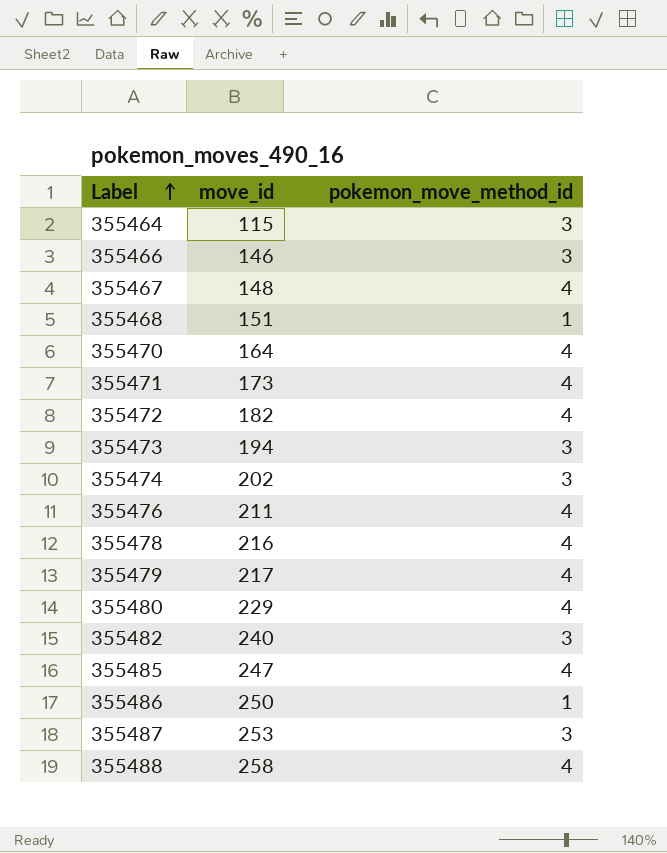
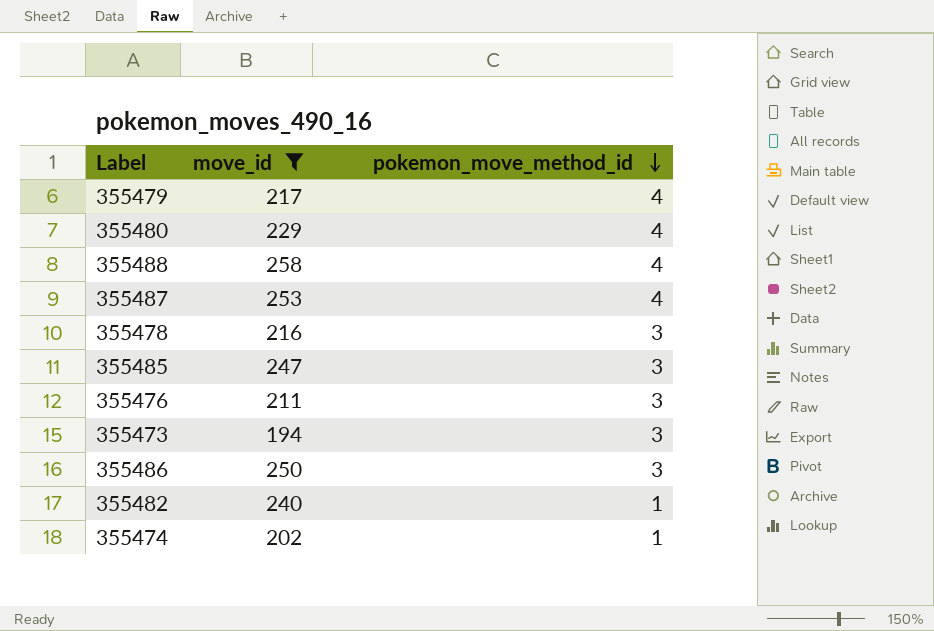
filter: none -> move_id >= 194
row order: Label ascending -> pokemon_move_method_id descending
355487 | pokemon_move_method_id: 3 -> 4
355478 | pokemon_move_method_id: 4 -> 3
355485 | pokemon_move_method_id: 4 -> 3
355476 | pokemon_move_method_id: 4 -> 3
355486 | pokemon_move_method_id: 1 -> 3
355482 | pokemon_move_method_id: 3 -> 1
355474 | pokemon_move_method_id: 3 -> 1

